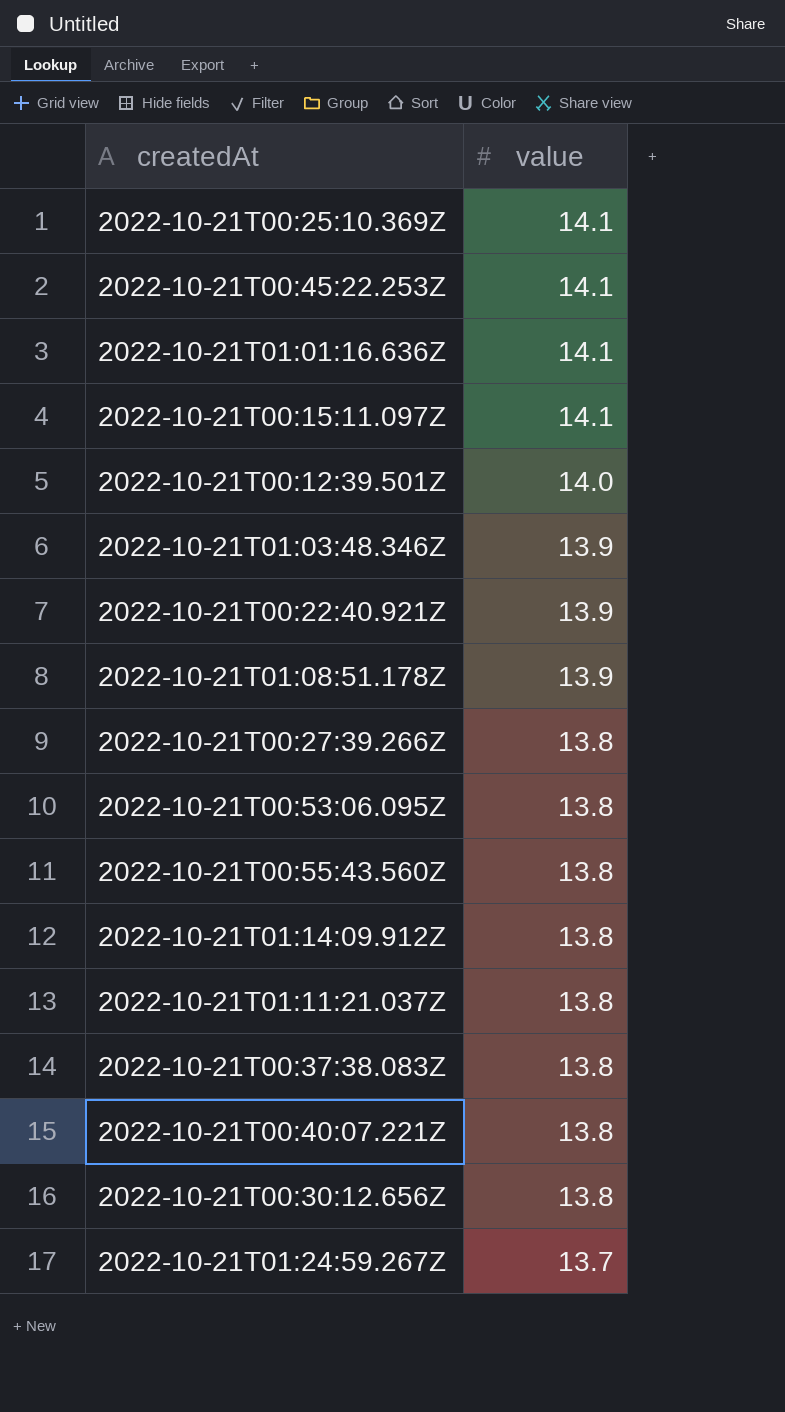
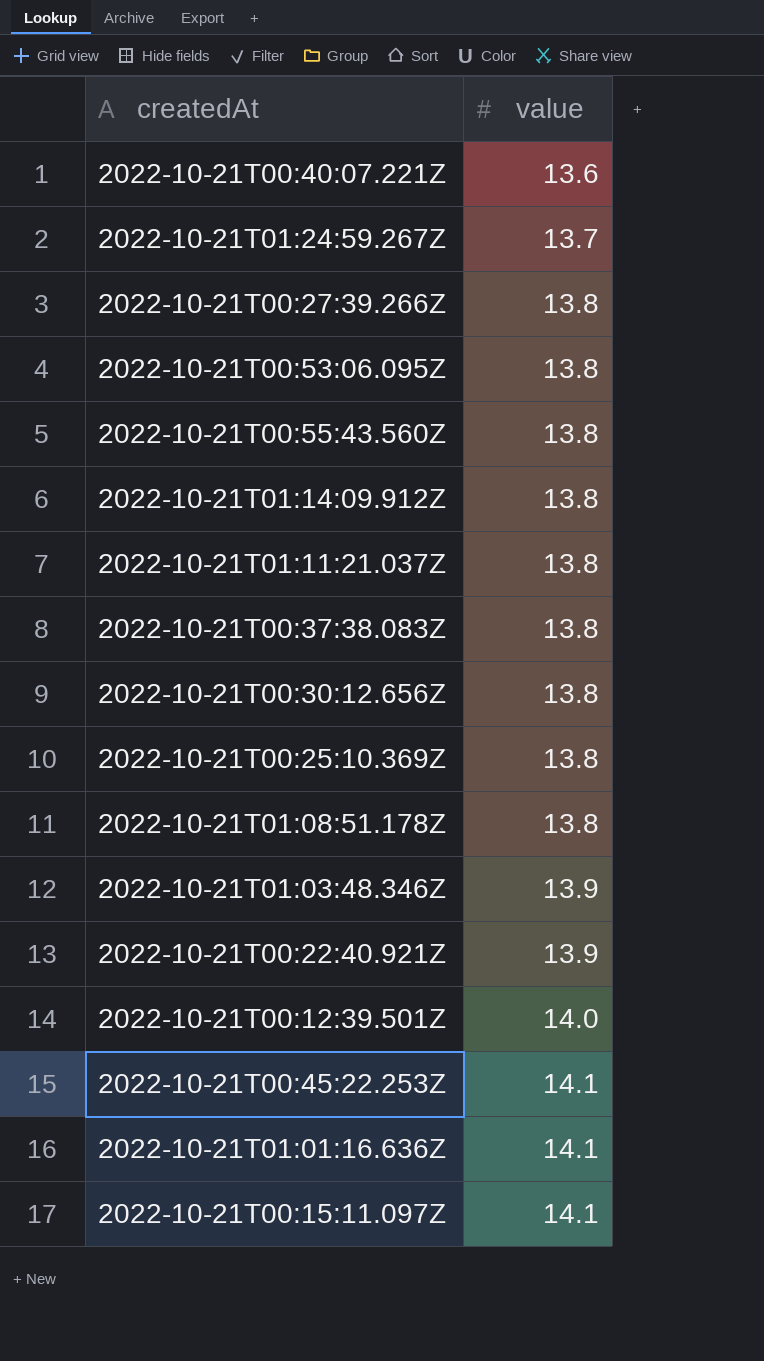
row order: value descending -> value ascending
2022-10-21T00:40:07.221Z | value: 13.8 -> 13.6
2022-10-21T00:25:10.369Z | value: 14.1 -> 13.8
2022-10-21T01:08:51.178Z | value: 13.9 -> 13.8

